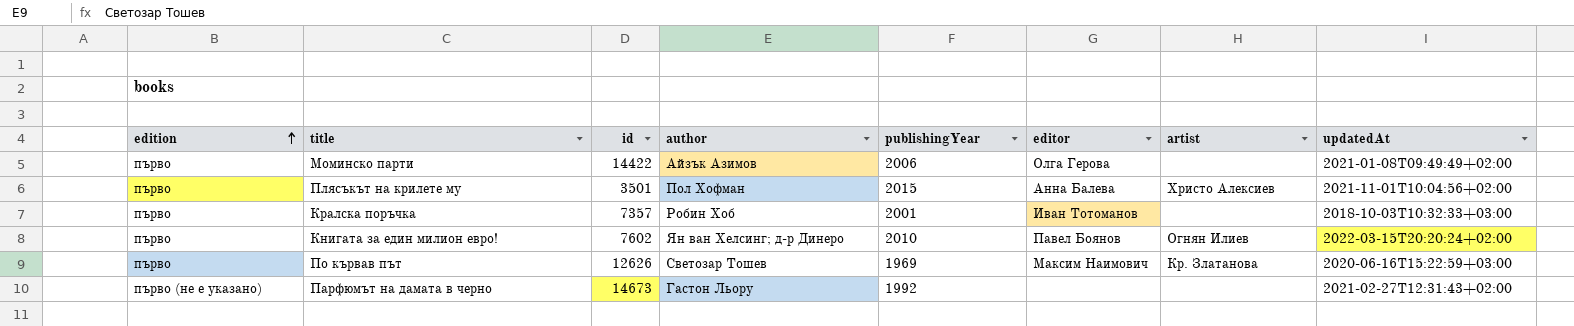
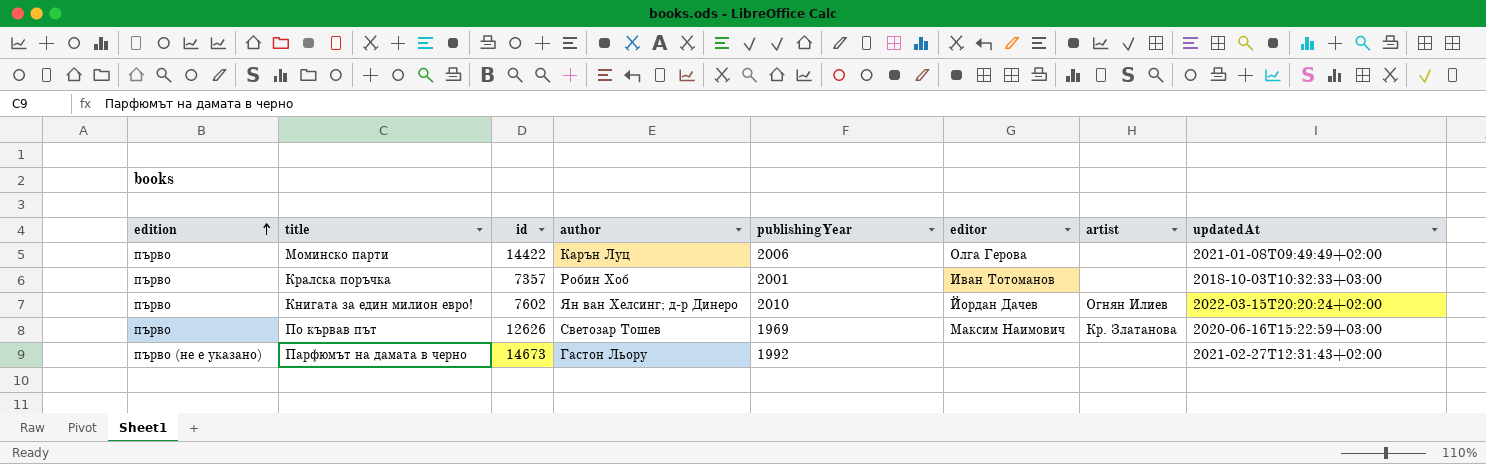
row Плясъкът на крилете му: първо | 3501 | Пол Хофман | 2015 | Анна Балева | Христо Алексиев | 2021-11-01T10:04:56+02:00 -> none
Моминско парти | author: Айзък Азимов -> Карън Луц
Книгата за един милион евро! | editor: Павел Боянов -> Йордан Дачев

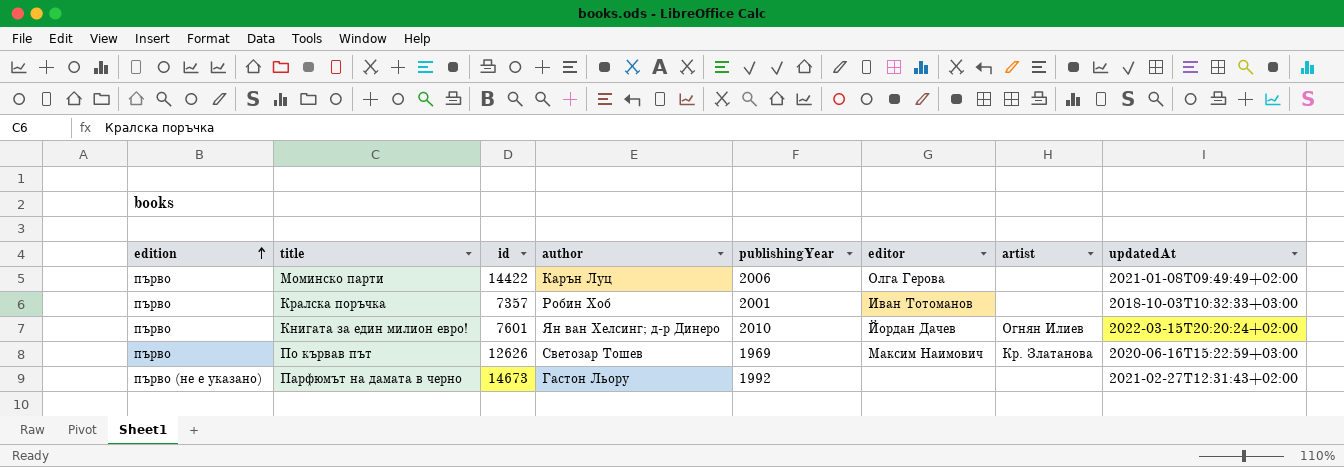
Книгата за един милион евро! | id: 7602 -> 7601

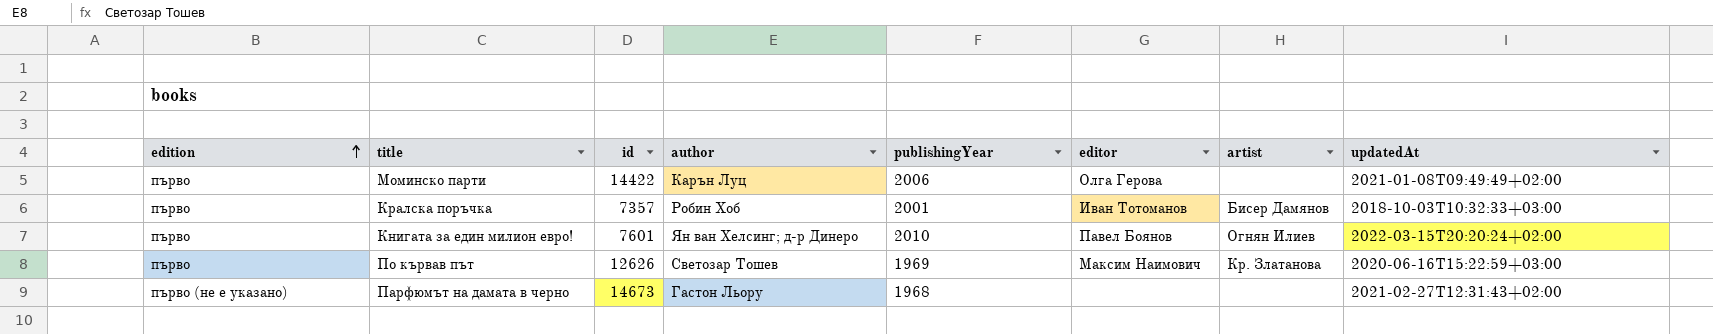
Кралска поръчка | artist: none -> Бисер Дамянов
Книгата за един милион евро! | editor: Йордан Дачев -> Павел Боянов
Парфюмът на дамата в черно | publishingYear: 1992 -> 1968

